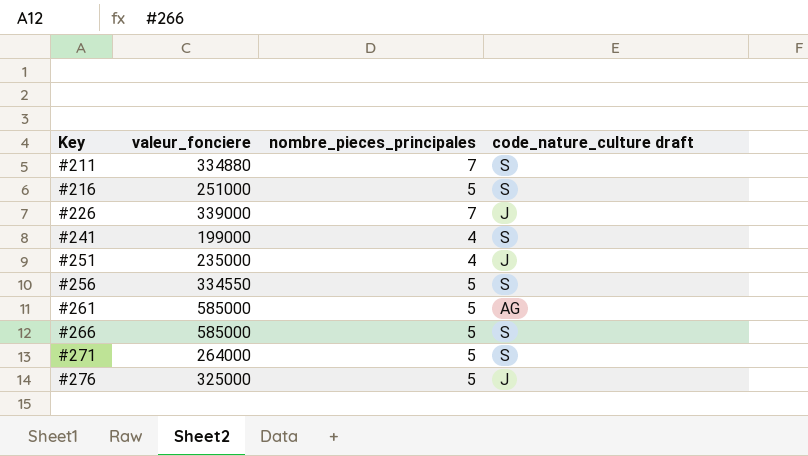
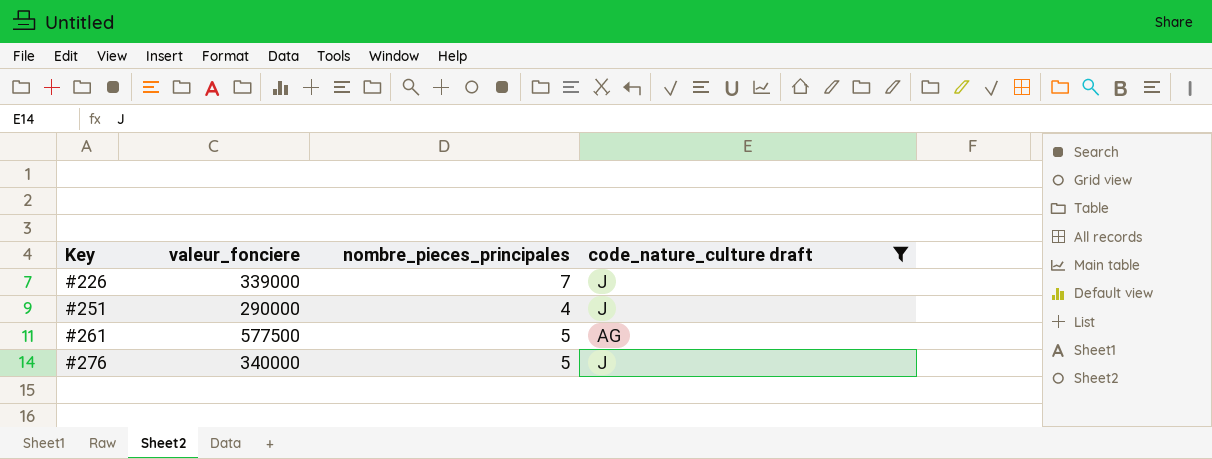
filter: none -> code_nature_culture draft != S
#251 | valeur_fonciere: 235000 -> 290000
#261 | valeur_fonciere: 585000 -> 577500
#276 | valeur_fonciere: 325000 -> 340000

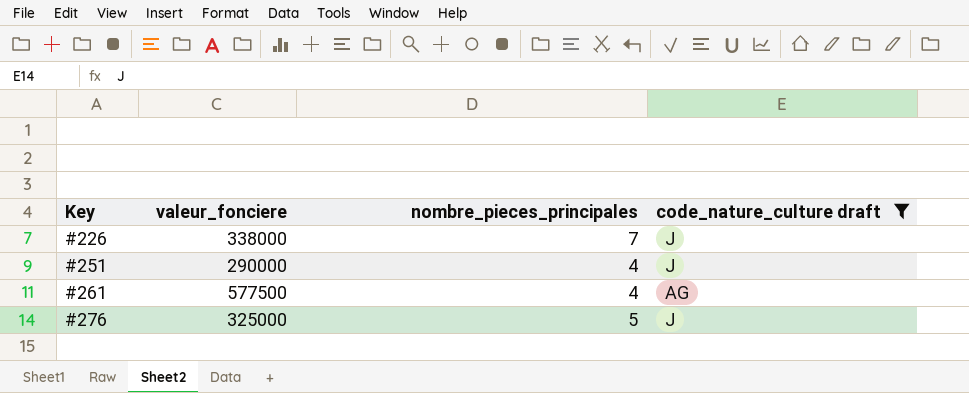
#226 | valeur_fonciere: 339000 -> 338000
#261 | nombre_pieces_principales: 5 -> 4
#276 | valeur_fonciere: 340000 -> 325000

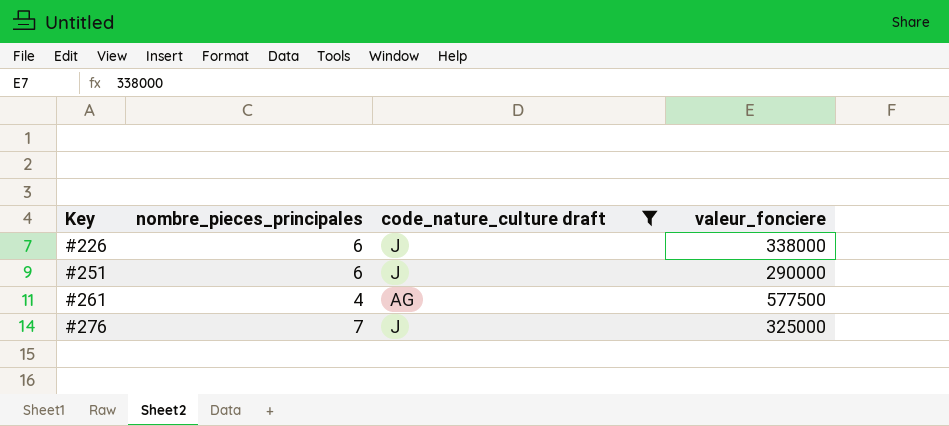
column valeur_fonciere | position: 2 -> 4
#226 | nombre_pieces_principales: 7 -> 6
#251 | nombre_pieces_principales: 4 -> 6
#276 | nombre_pieces_principales: 5 -> 7

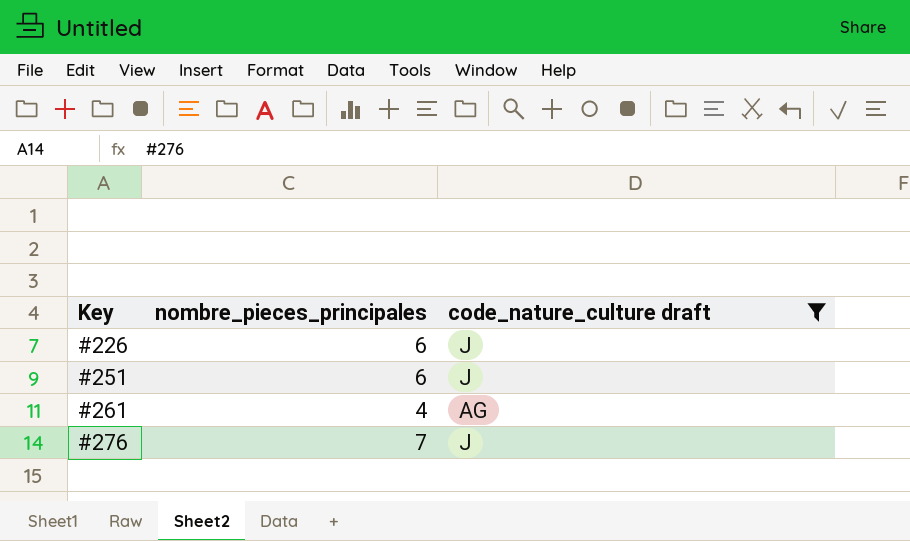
column valeur_fonciere | position: 4 -> none

